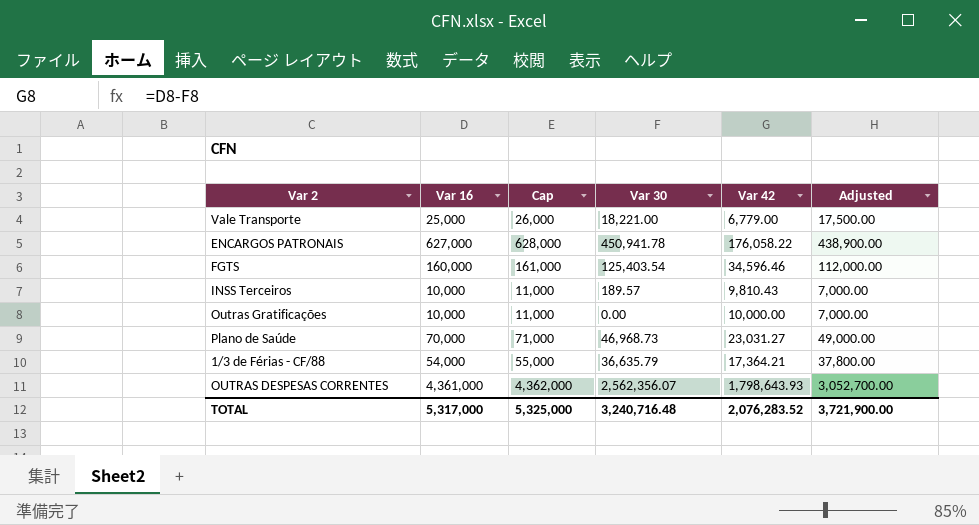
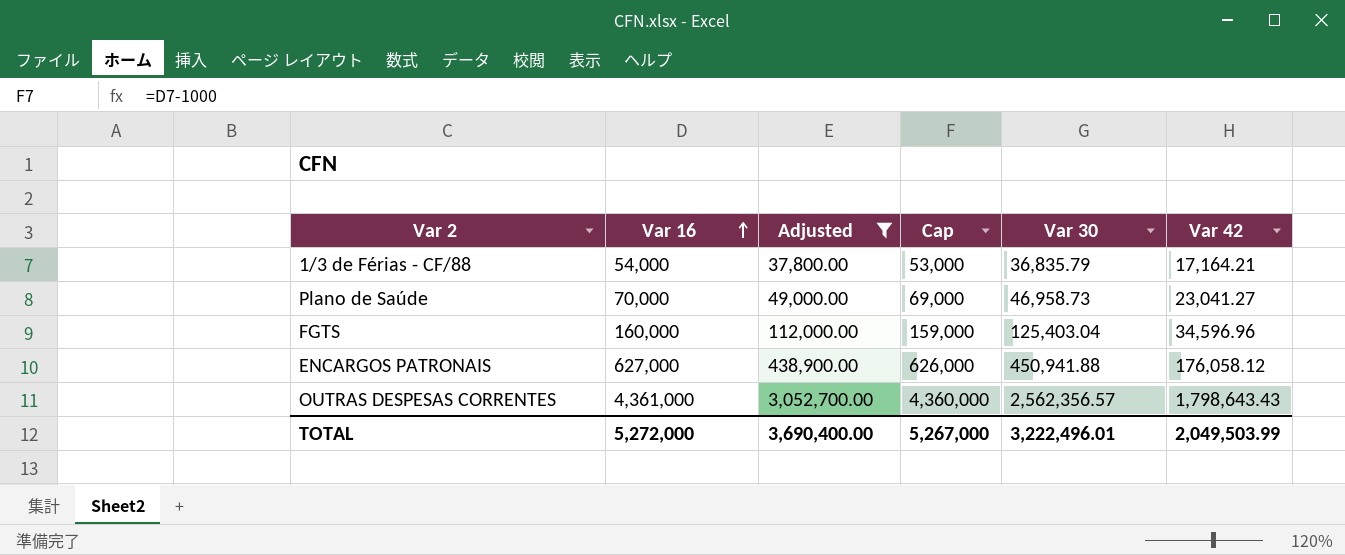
filter: none -> Adjusted >= 37,800.00
row order: none -> Var 16 ascending
column Adjusted | position: 6 -> 3
column Cap | formula: [Var 16] + 1000 -> [Var 16] - 1000
1/3 de Férias - CF/88 | Var 30: 36,635.79 -> 36,835.79
1/3 de Férias - CF/88 | Var 42: 17,364.21 -> 17,164.21
Plano de Saúde | Var 30: 46,968.73 -> 46,958.73
Plano de Saúde | Var 42: 23,031.27 -> 23,041.27
FGTS | Var 30: 125,403.54 -> 125,403.04
FGTS | Var 42: 34,596.46 -> 34,596.96
ENCARGOS PATRONAIS | Var 30: 450,941.78 -> 450,941.88
ENCARGOS PATRONAIS | Var 42: 176,058.22 -> 176,058.12
OUTRAS DESPESAS CORRENTES | Var 30: 2,562,356.07 -> 2,562,356.57
OUTRAS DESPESAS CORRENTES | Var 42: 1,798,643.93 -> 1,798,643.43
TOTAL | Var 16: 5,317,000 -> 5,272,000
TOTAL | Adjusted: 3,721,900.00 -> 3,690,400.00
TOTAL | Cap: 5,325,000 -> 5,267,000
TOTAL | Var 30: 3,240,716.48 -> 3,222,496.01
TOTAL | Var 42: 2,076,283.52 -> 2,049,503.99

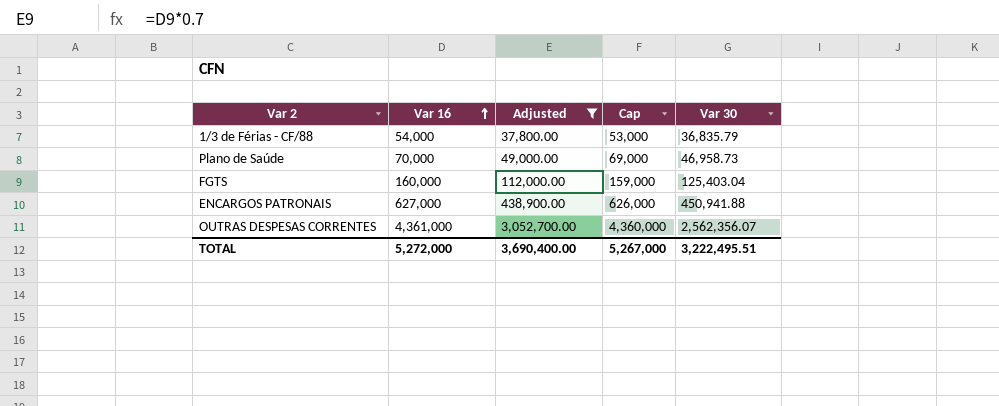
column Var 42 | formula: [Var 16] - [Var 30] -> none
OUTRAS DESPESAS CORRENTES | Var 30: 2,562,356.57 -> 2,562,356.07
TOTAL | Var 30: 3,222,496.01 -> 3,222,495.51

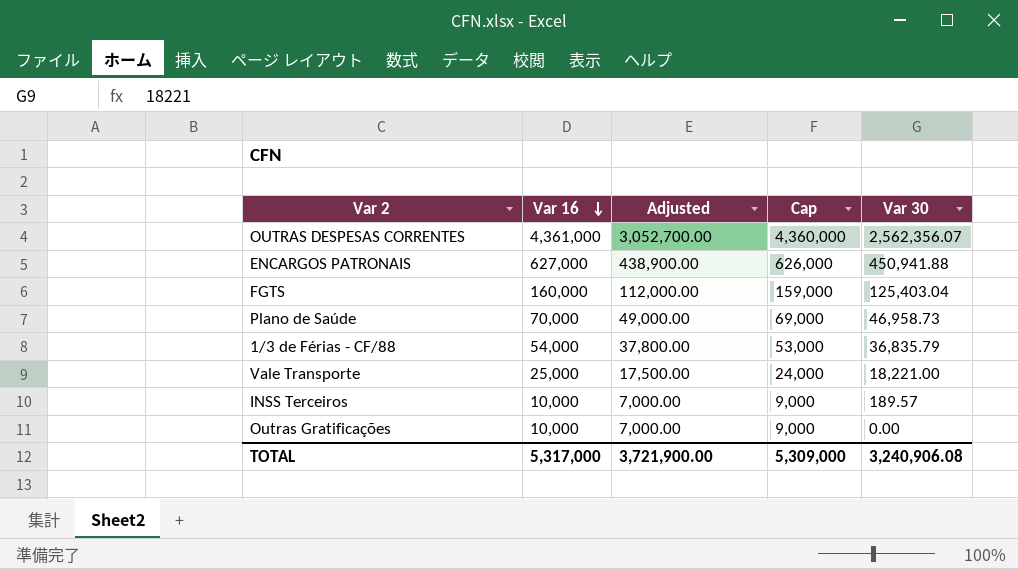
filter: Adjusted >= 37,800.00 -> none
row order: Var 16 ascending -> Var 16 descending
TOTAL | Var 16: 5,272,000 -> 5,317,000
TOTAL | Adjusted: 3,690,400.00 -> 3,721,900.00
TOTAL | Cap: 5,267,000 -> 5,309,000
TOTAL | Var 30: 3,222,495.51 -> 3,240,906.08

